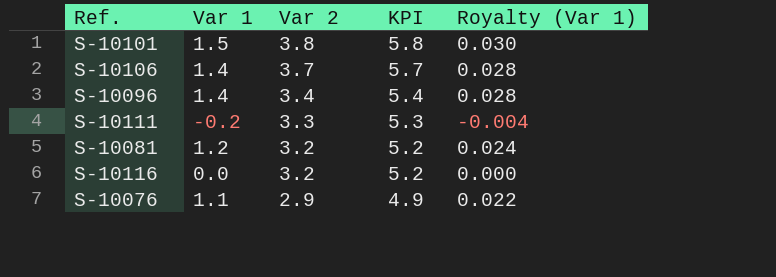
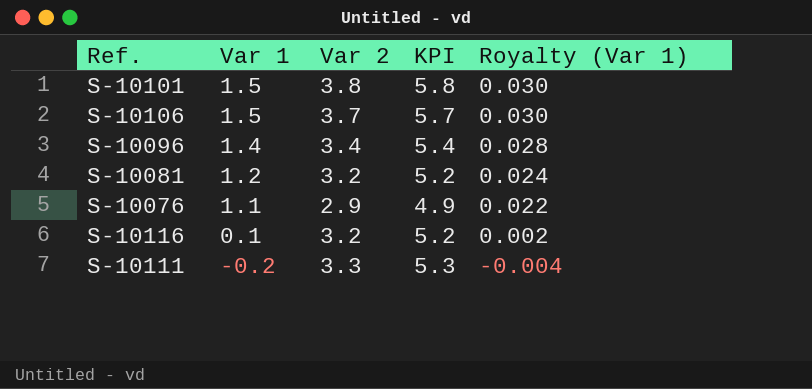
row order: Var 2 descending -> Var 1 descending
S-10106 | Var 1: 1.4 -> 1.5
S-10106 | Royalty (Var 1): 0.028 -> 0.030
S-10116 | Var 1: 0.0 -> 0.1
S-10116 | Royalty (Var 1): 0.000 -> 0.002

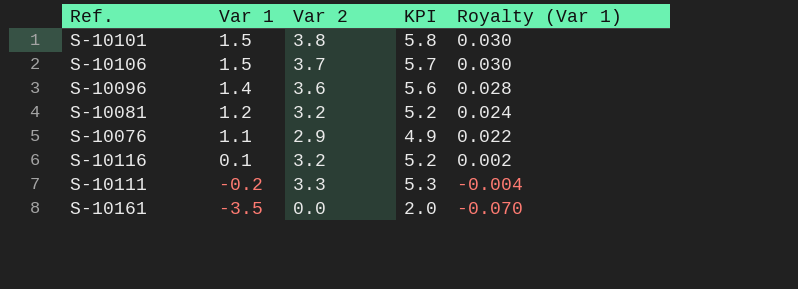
S-10096 | Var 2: 3.4 -> 3.6
S-10096 | KPI: 5.4 -> 5.6
row S-10161: none -> -3.5 | 0.0 | 2.0 | -0.070

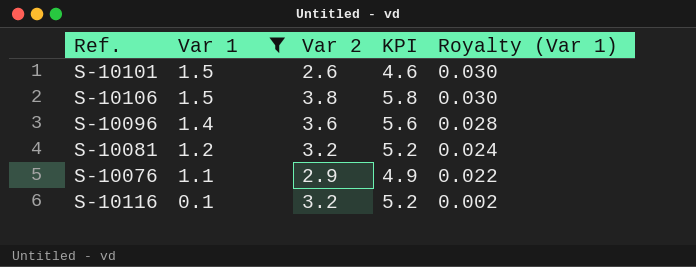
filter: none -> Var 1 >= 0.1
S-10101 | Var 2: 3.8 -> 2.6
S-10101 | KPI: 5.8 -> 4.6
S-10106 | Var 2: 3.7 -> 3.8
S-10106 | KPI: 5.7 -> 5.8

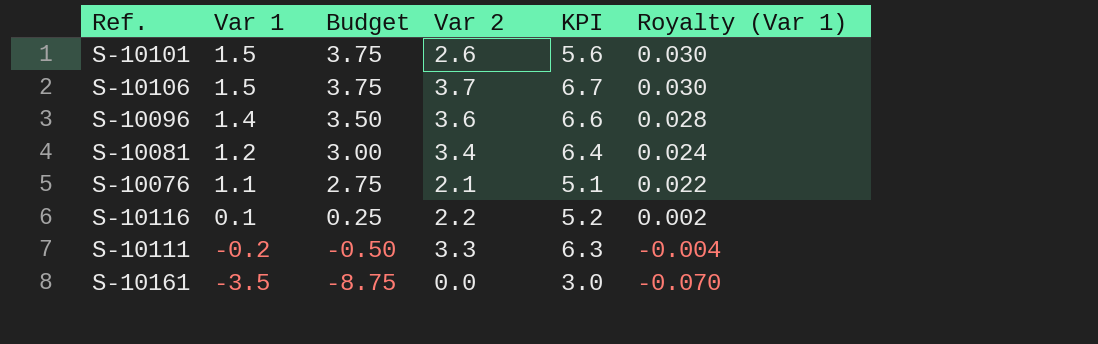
filter: Var 1 >= 0.1 -> none
column Budget | formula: none -> [Var 1] * 2.5
column KPI | formula: [Var 2] + 2 -> [Var 2] + 3
S-10106 | Var 2: 3.8 -> 3.7
S-10081 | Var 2: 3.2 -> 3.4
S-10076 | Var 2: 2.9 -> 2.1
S-10116 | Var 2: 3.2 -> 2.2

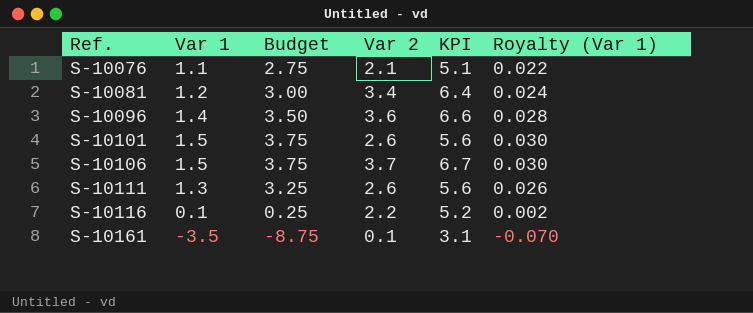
row order: Var 1 descending -> Ref. ascending
S-10111 | Var 1: -0.2 -> 1.3
S-10111 | Budget: -0.50 -> 3.25
S-10111 | Var 2: 3.3 -> 2.6
S-10111 | KPI: 6.3 -> 5.6
S-10111 | Royalty (Var 1): -0.004 -> 0.026
S-10161 | Var 2: 0.0 -> 0.1
S-10161 | KPI: 3.0 -> 3.1

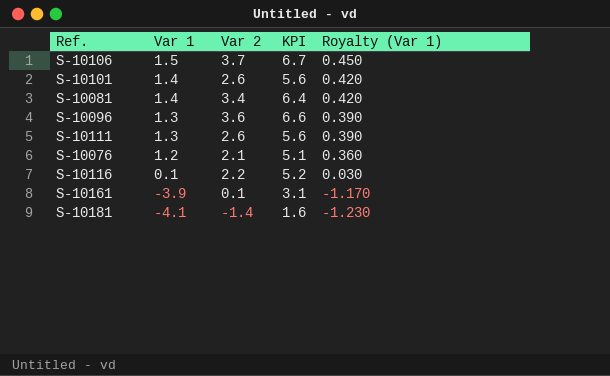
row order: Ref. ascending -> Var 1 descending
column Budget | formula: [Var 1] * 2.5 -> none
column Royalty (Var 1) | formula: [Var 1] * 0.02 -> [Var 1] * 0.3
S-10101 | Var 1: 1.5 -> 1.4
S-10081 | Var 1: 1.2 -> 1.4
S-10096 | Var 1: 1.4 -> 1.3
S-10076 | Var 1: 1.1 -> 1.2
S-10161 | Var 1: -3.5 -> -3.9
row S-10181: none -> -4.1 | -1.4 | 1.6 | -1.230

